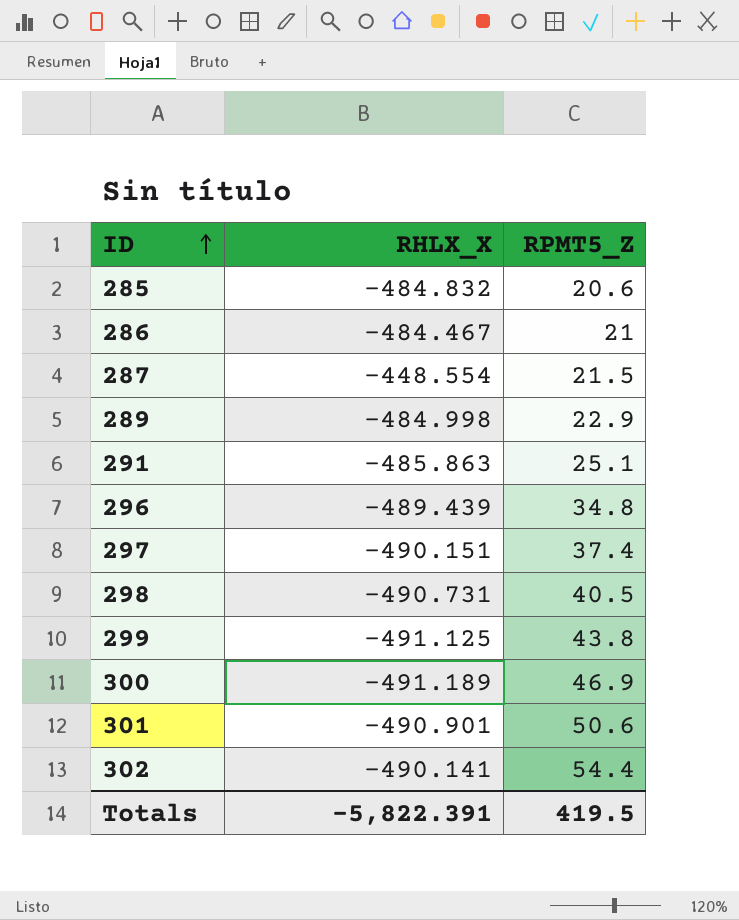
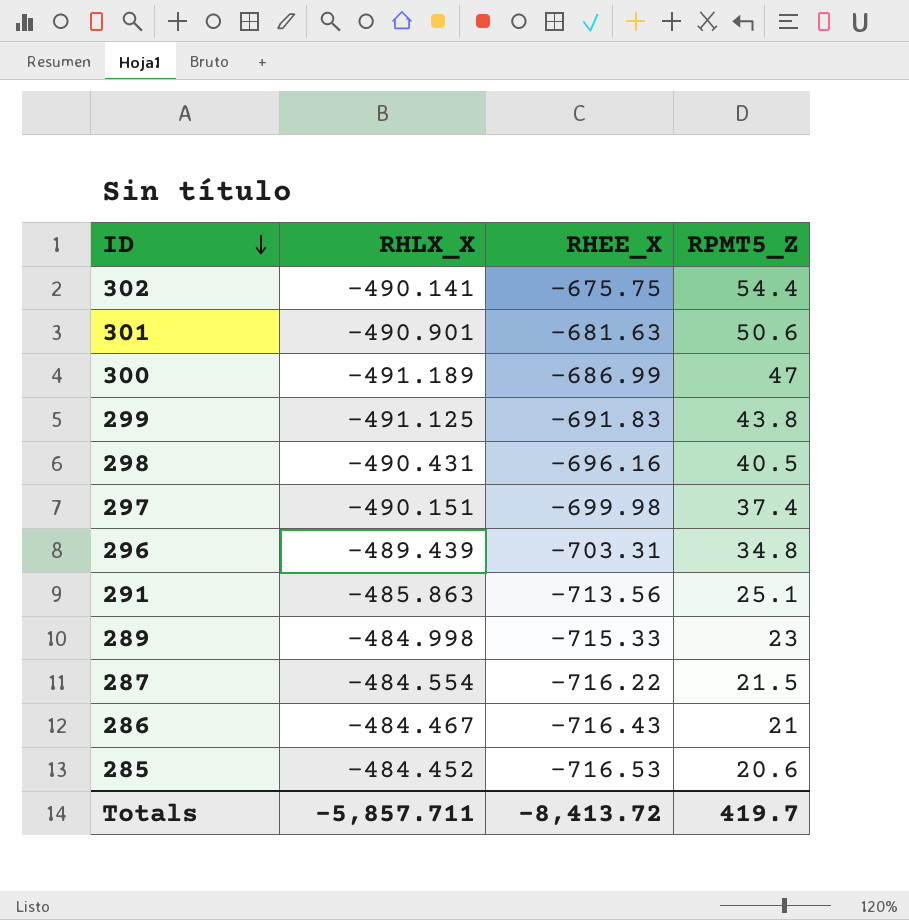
row order: ID ascending -> ID descending
column RHEE_X | position: none -> 3
300 | RPMT5_Z: 46.9 -> 47
298 | RHLX_X: -490.731 -> -490.431
289 | RPMT5_Z: 22.9 -> 23
287 | RHLX_X: -448.554 -> -484.554
285 | RHLX_X: -484.832 -> -484.452
Totals | RHLX_X: -5,822.391 -> -5,857.711
Totals | RPMT5_Z: 419.5 -> 419.7

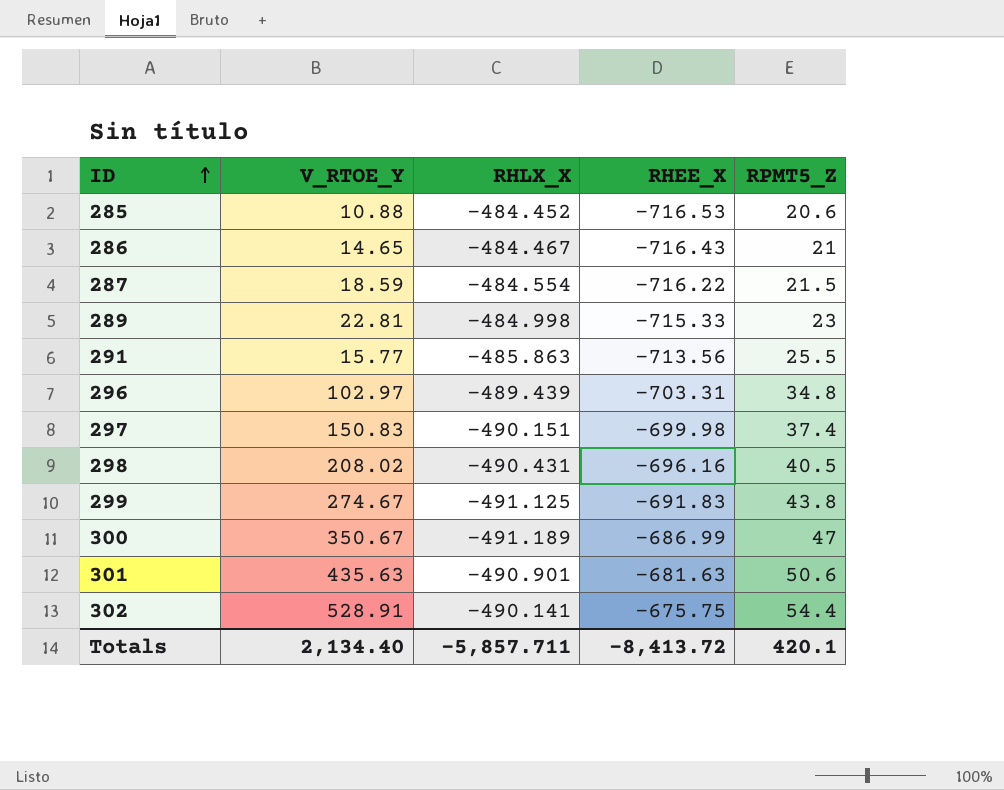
row order: ID descending -> ID ascending
column V_RTOE_Y | position: none -> 2
291 | RPMT5_Z: 25.1 -> 25.5
Totals | RPMT5_Z: 419.7 -> 420.1

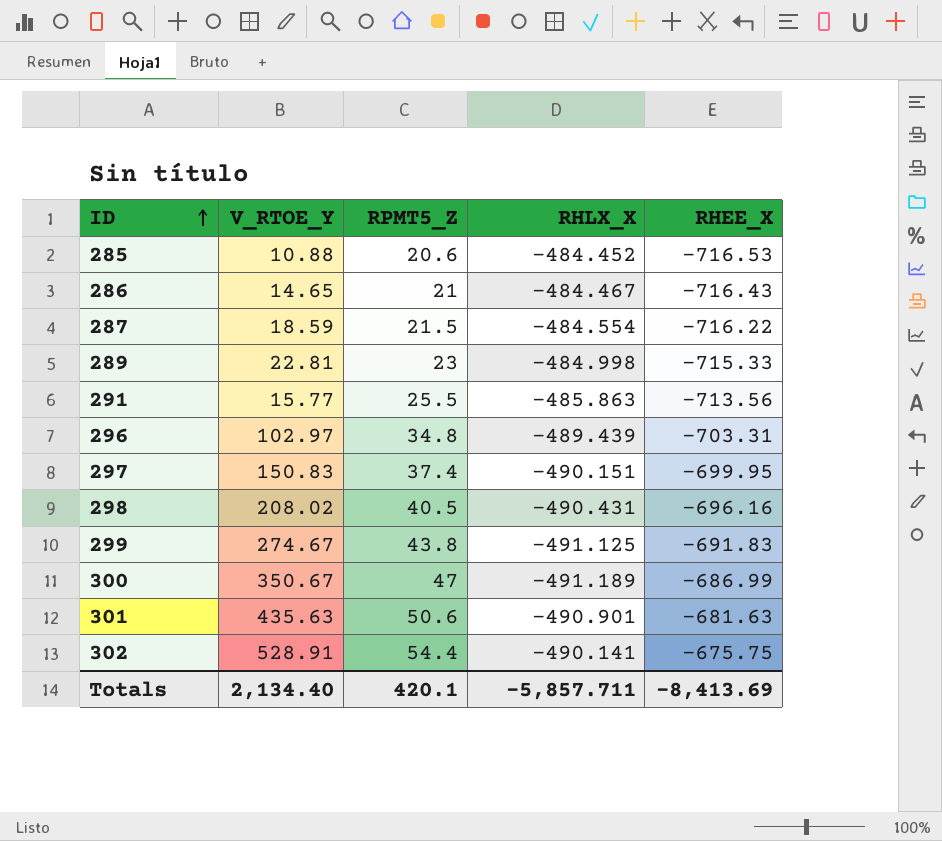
column RPMT5_Z | position: 5 -> 3
297 | RHEE_X: -699.98 -> -699.95
Totals | RHEE_X: -8,413.72 -> -8,413.69

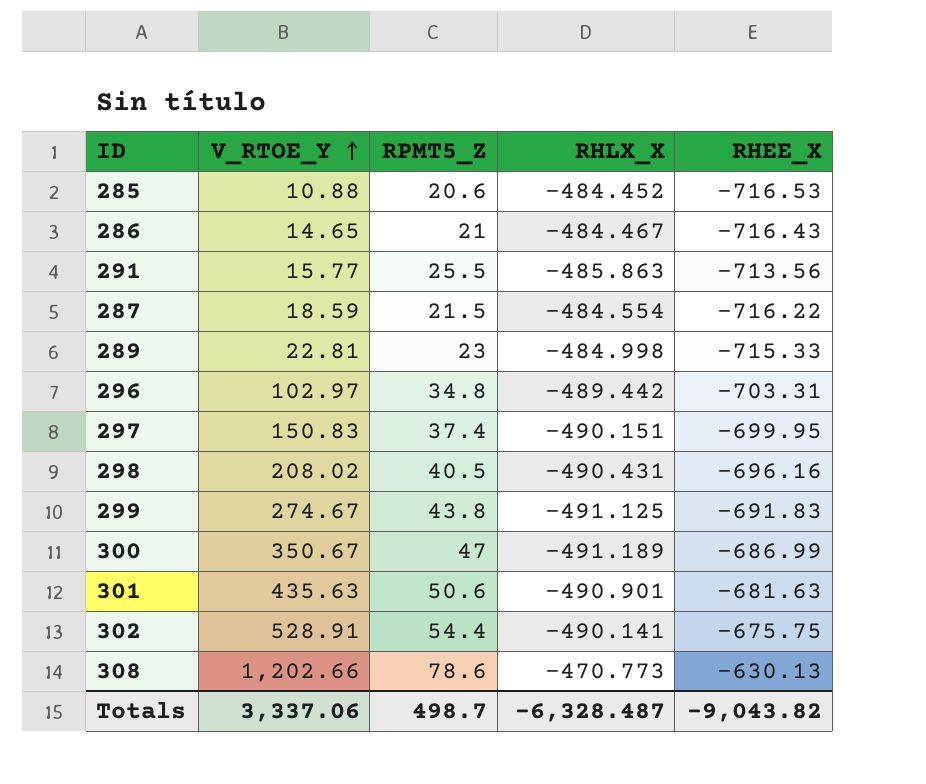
row order: ID ascending -> V_RTOE_Y ascending
296 | RHLX_X: -489.439 -> -489.442
row 308: none -> 1,202.66 | 78.6 | -470.773 | -630.13
Totals | V_RTOE_Y: 2,134.40 -> 3,337.06
Totals | RPMT5_Z: 420.1 -> 498.7
Totals | RHLX_X: -5,857.711 -> -6,328.487
Totals | RHEE_X: -8,413.69 -> -9,043.82

